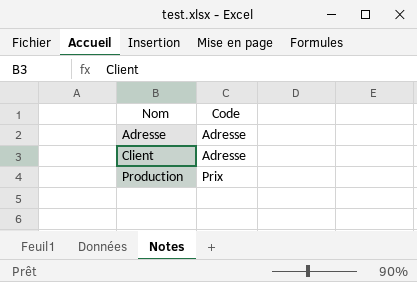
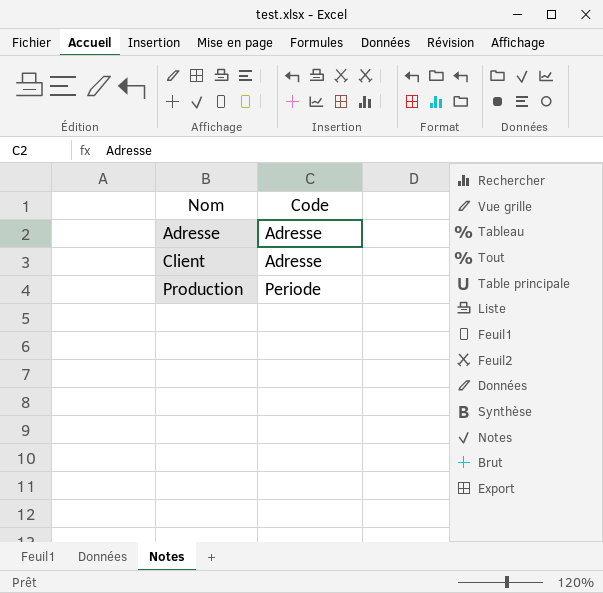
Production | Code: Prix -> Periode

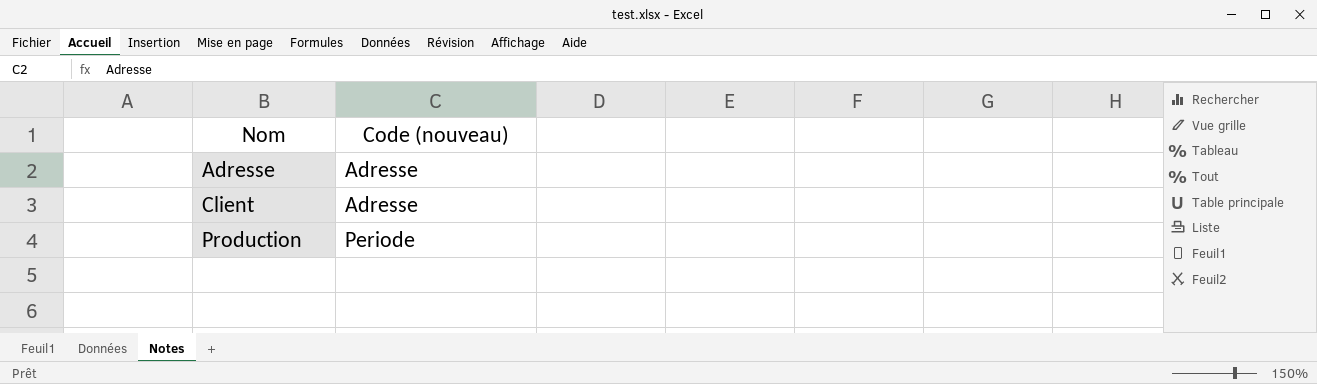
column name: Code -> Code (nouveau)

